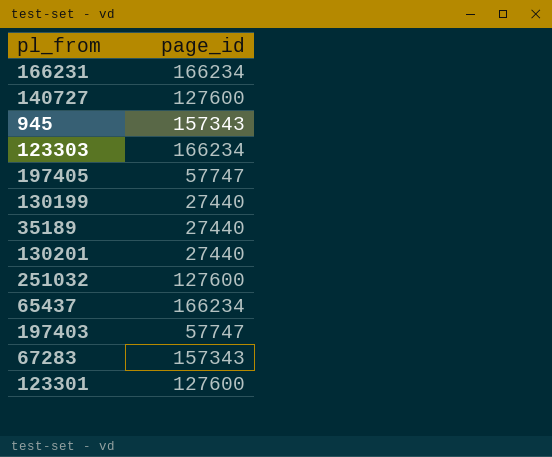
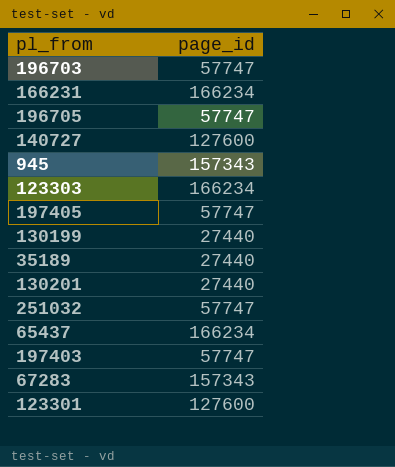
row 196703: none -> 57747
row 196705: none -> 57747
251032 | page_id: 127600 -> 57747

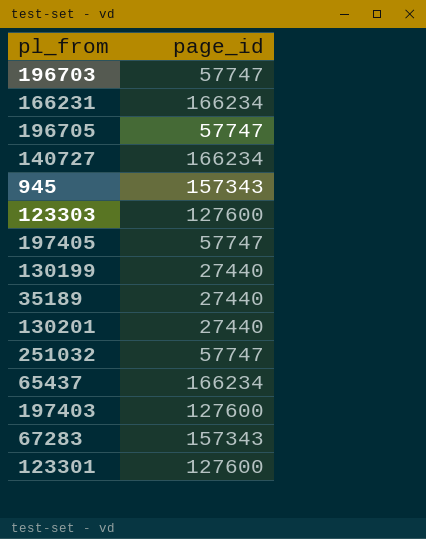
140727 | page_id: 127600 -> 166234
123303 | page_id: 166234 -> 127600
197403 | page_id: 57747 -> 127600

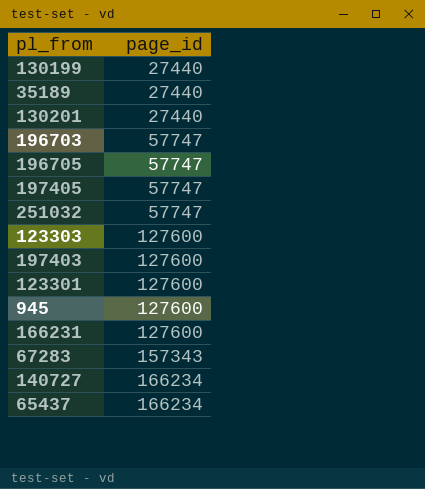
row order: none -> page_id ascending
945 | page_id: 157343 -> 127600
166231 | page_id: 166234 -> 127600

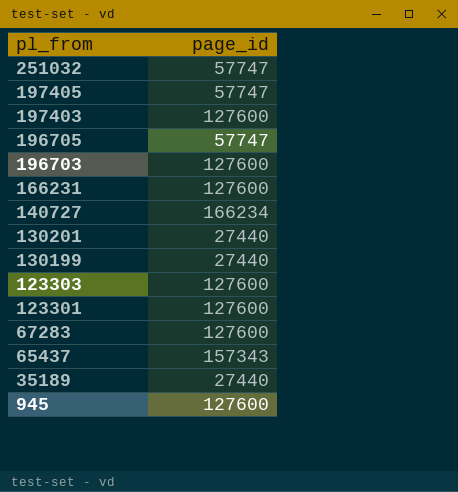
row order: page_id ascending -> pl_from descending
196703 | page_id: 57747 -> 127600
67283 | page_id: 157343 -> 127600
65437 | page_id: 166234 -> 157343

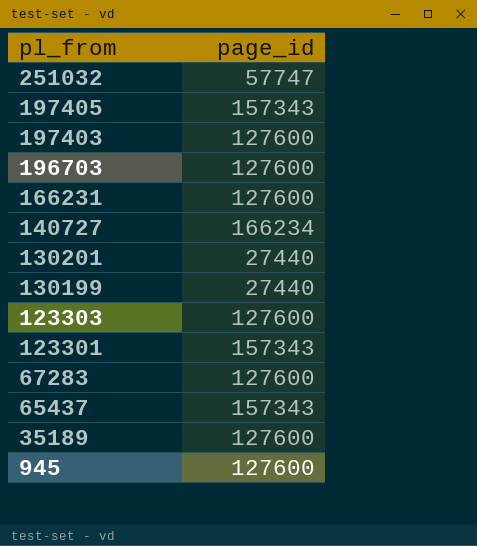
row 196705: 57747 -> none
197405 | page_id: 57747 -> 157343
123301 | page_id: 127600 -> 157343
35189 | page_id: 27440 -> 127600

